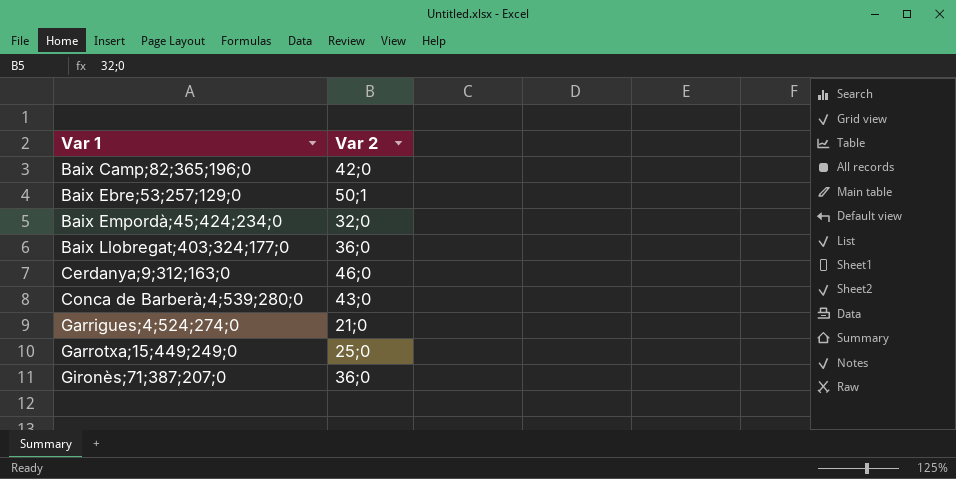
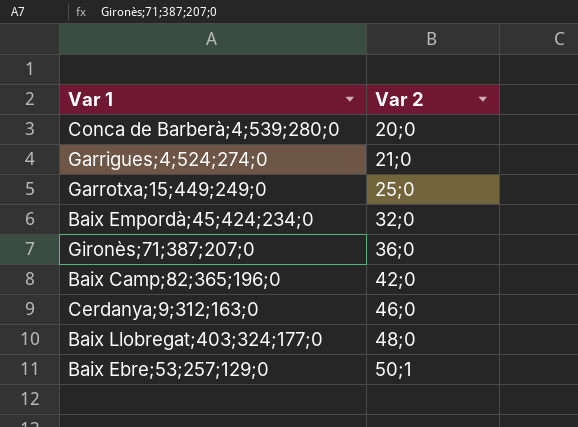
row order: Var 1 ascending -> Var 2 ascending
Conca de Barberà;4;539;280;0 | Var 2: 43;0 -> 20;0
Baix Llobregat;403;324;177;0 | Var 2: 36;0 -> 48;0

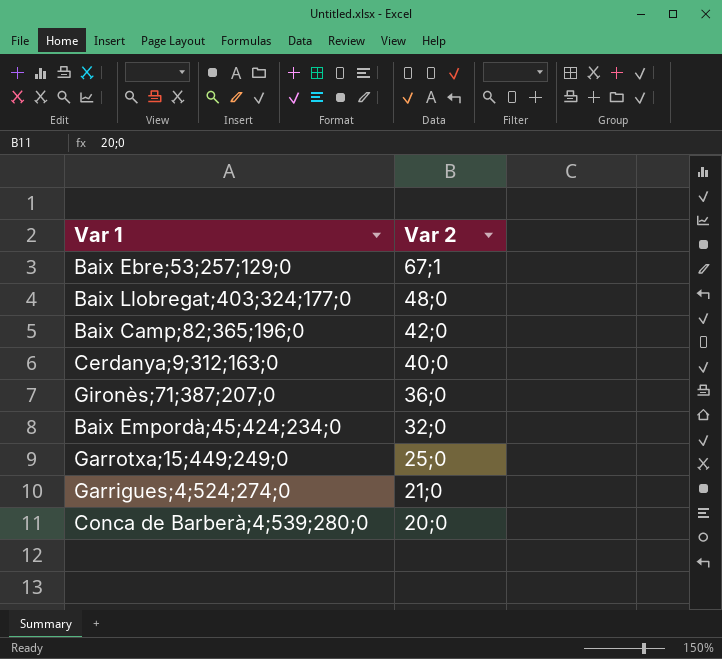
row order: Var 2 ascending -> Var 2 descending
Baix Ebre;53;257;129;0 | Var 2: 50;1 -> 67;1
Cerdanya;9;312;163;0 | Var 2: 46;0 -> 40;0

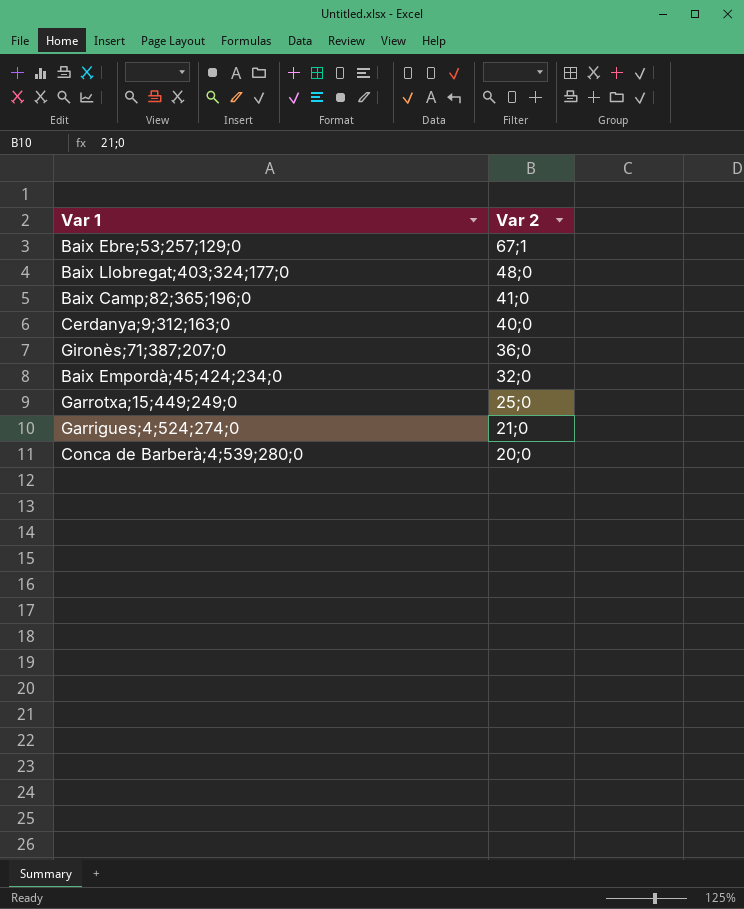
Baix Camp;82;365;196;0 | Var 2: 42;0 -> 41;0

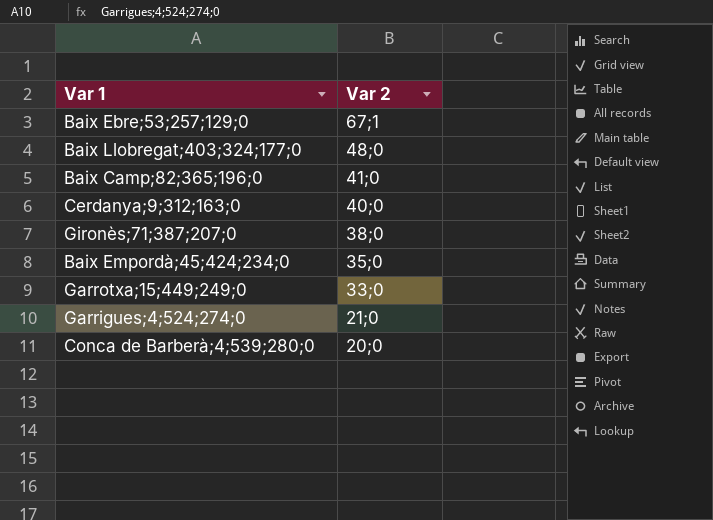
Gironès;71;387;207;0 | Var 2: 36;0 -> 38;0
Baix Empordà;45;424;234;0 | Var 2: 32;0 -> 35;0
Garrotxa;15;449;249;0 | Var 2: 25;0 -> 33;0

